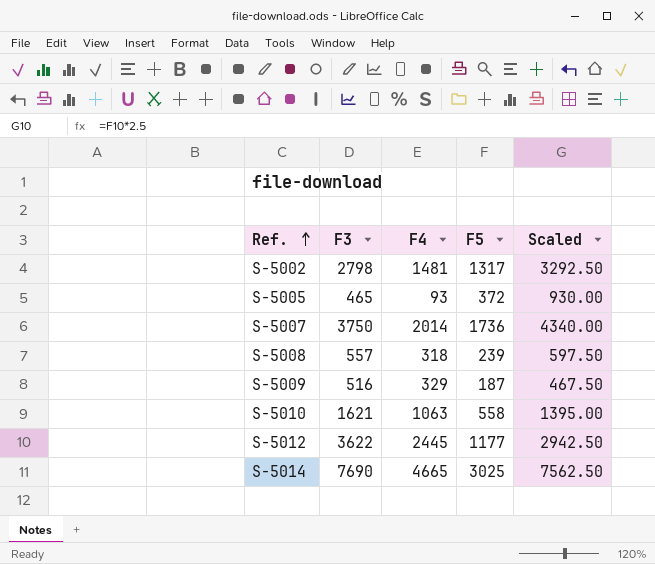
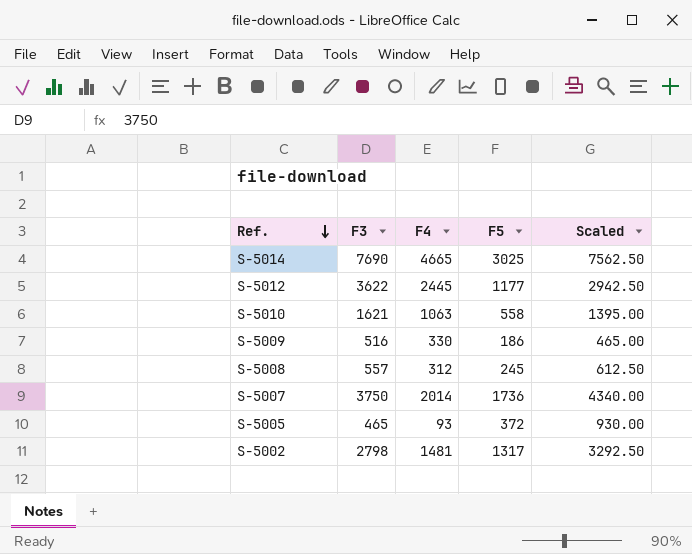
row order: Ref. ascending -> Ref. descending
S-5009 | F4: 329 -> 330
S-5009 | F5: 187 -> 186
S-5009 | Scaled: 467.50 -> 465.00
S-5008 | F4: 318 -> 312
S-5008 | F5: 239 -> 245
S-5008 | Scaled: 597.50 -> 612.50

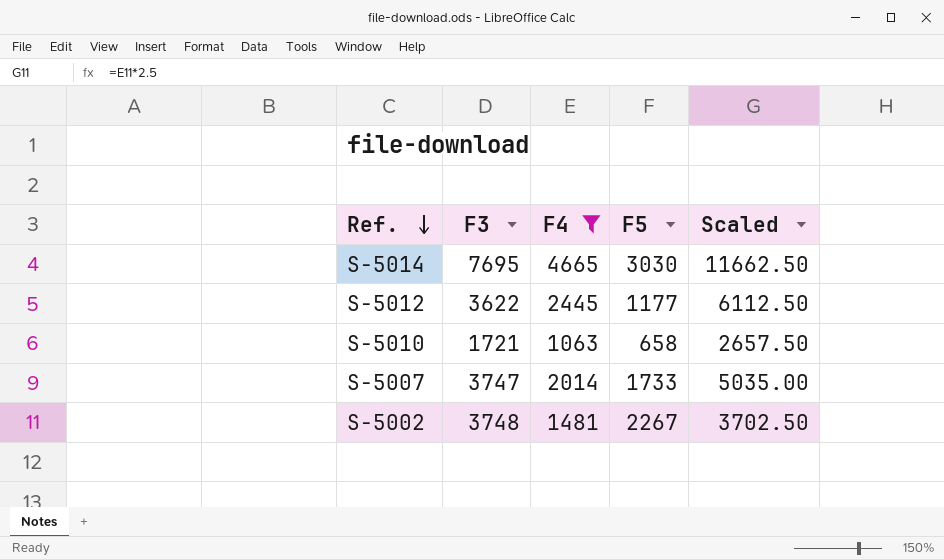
filter: none -> F4 >= 1063
column Scaled | formula: [F5] * 2.5 -> [F4] * 2.5
S-5014 | F3: 7690 -> 7695
S-5014 | F5: 3025 -> 3030
S-5010 | F3: 1621 -> 1721
S-5010 | F5: 558 -> 658
S-5007 | F3: 3750 -> 3747
S-5007 | F5: 1736 -> 1733
S-5002 | F3: 2798 -> 3748
S-5002 | F5: 1317 -> 2267

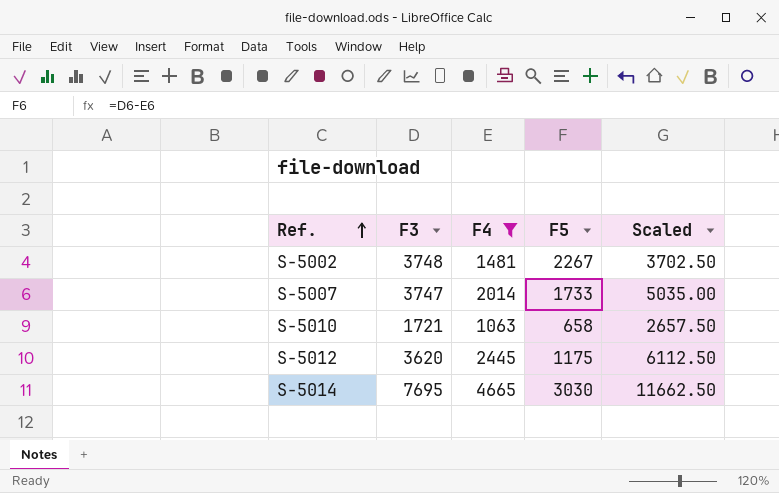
row order: Ref. descending -> Ref. ascending
S-5012 | F3: 3622 -> 3620
S-5012 | F5: 1177 -> 1175

